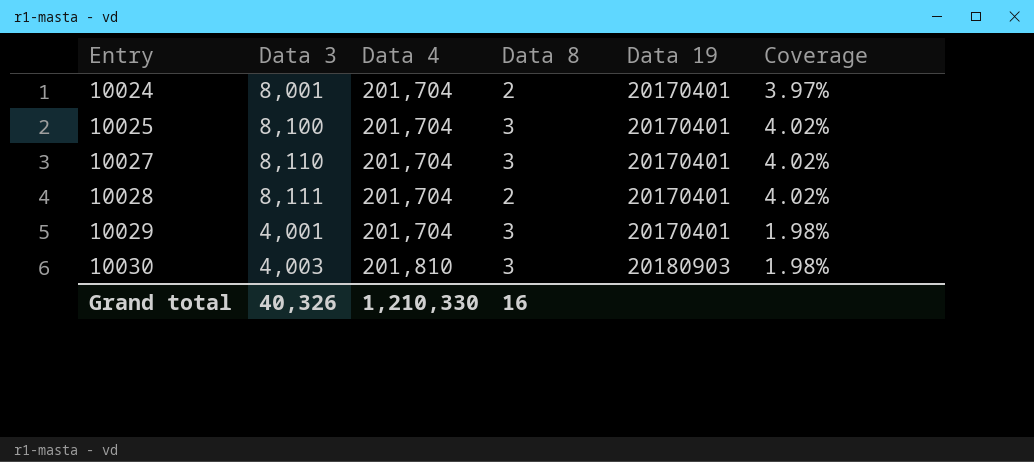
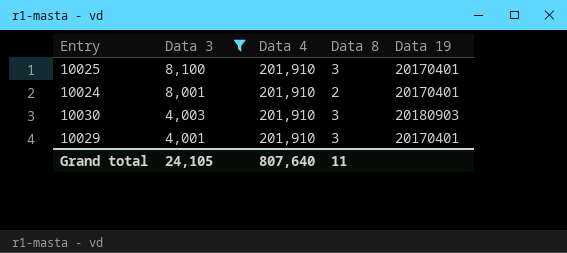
filter: none -> Data 3 <= 8,100
row order: Entry ascending -> Data 3 descending
column Coverage | formula: [Data 3] / [Data 4] -> none
10025 | Data 4: 201,704 -> 201,910
10024 | Data 4: 201,704 -> 201,910
10030 | Data 4: 201,810 -> 201,910
10029 | Data 4: 201,704 -> 201,910
Grand total | Data 3: 40,326 -> 24,105
Grand total | Data 4: 1,210,330 -> 807,640
Grand total | Data 8: 16 -> 11

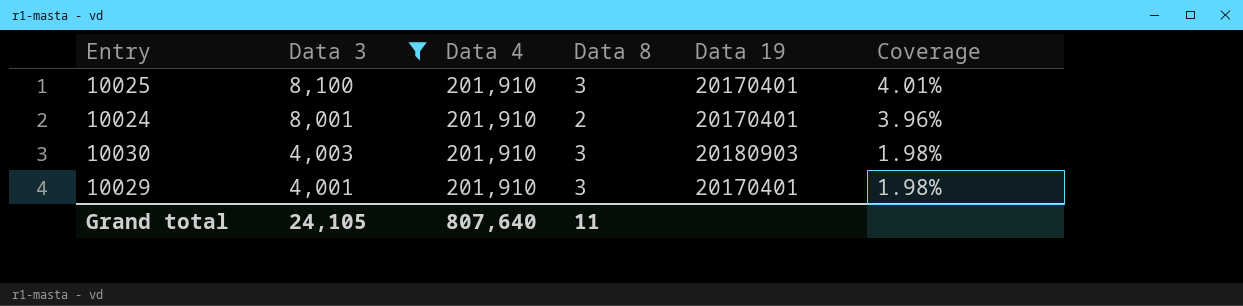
column Coverage | formula: none -> [Data 3] / [Data 4]

